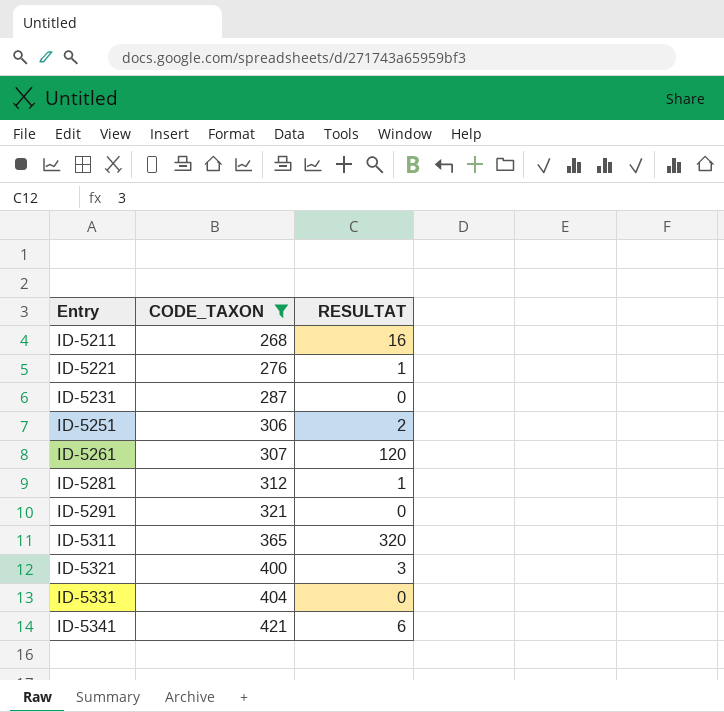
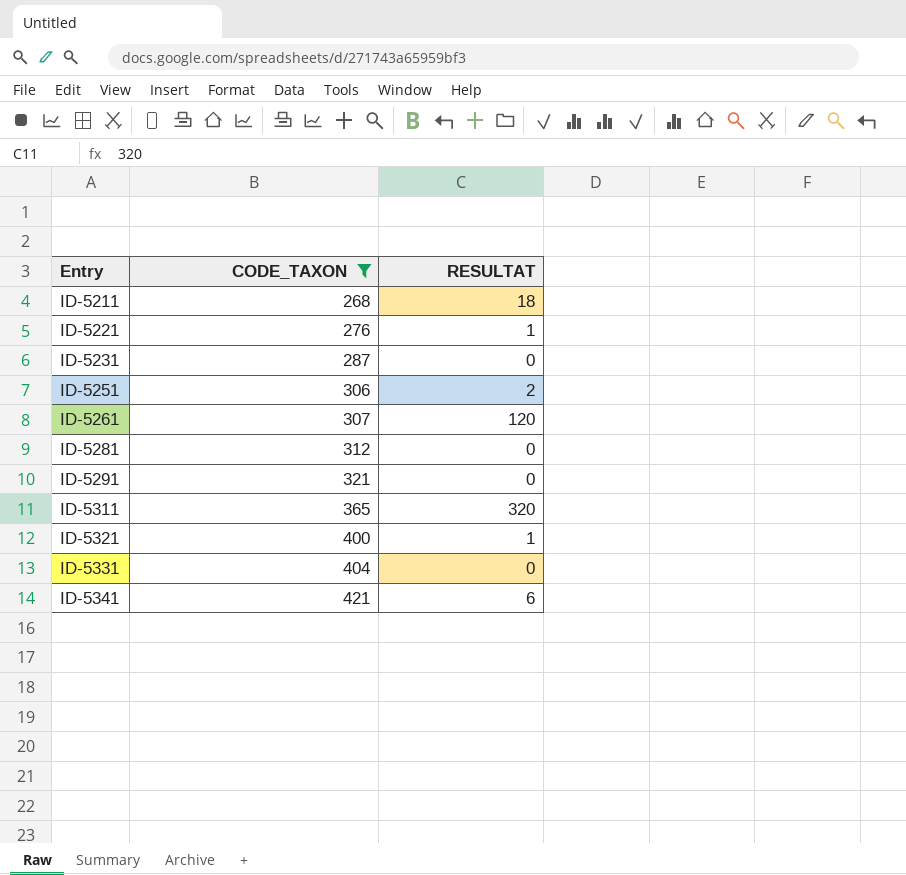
ID-5211 | RESULTAT: 16 -> 18
ID-5281 | RESULTAT: 1 -> 0
ID-5321 | RESULTAT: 3 -> 1

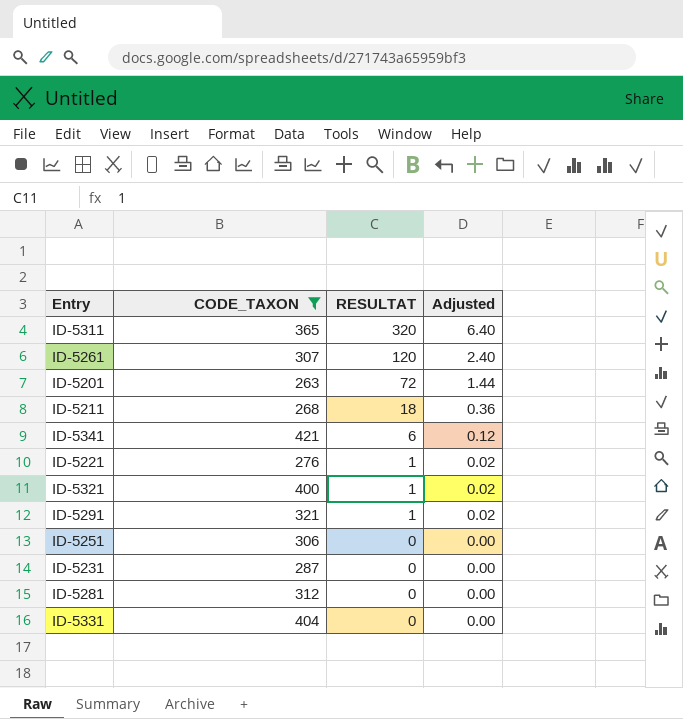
row order: Entry ascending -> RESULTAT descending
column Adjusted | formula: none -> [RESULTAT] * 0.02
row ID-5201: none -> 263 | 72 | 1.44
ID-5291 | RESULTAT: 0 -> 1
ID-5251 | RESULTAT: 2 -> 0

